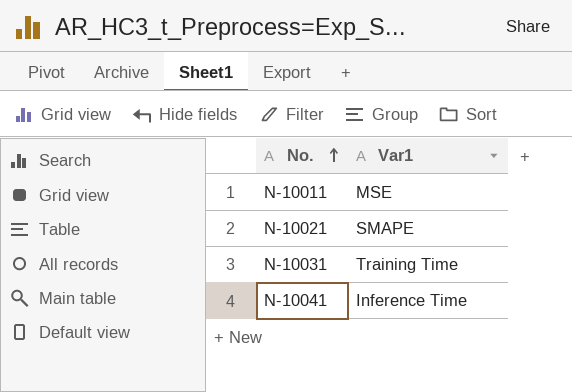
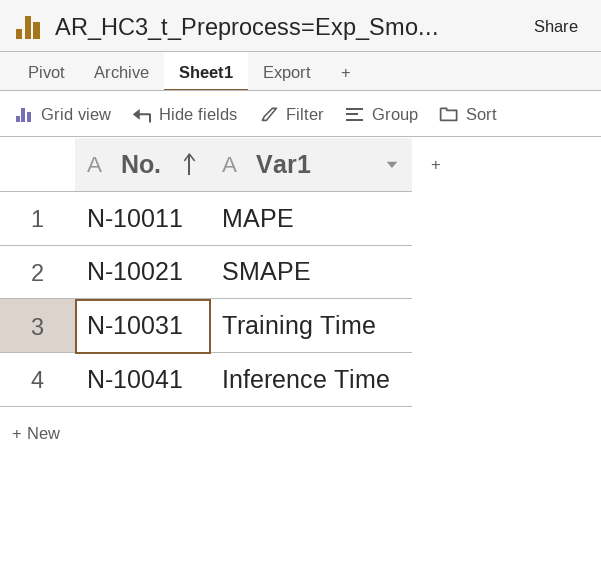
N-10011 | Var1: MSE -> MAPE

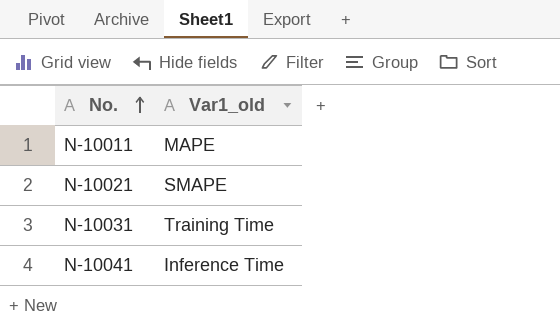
column name: Var1 -> Var1_old

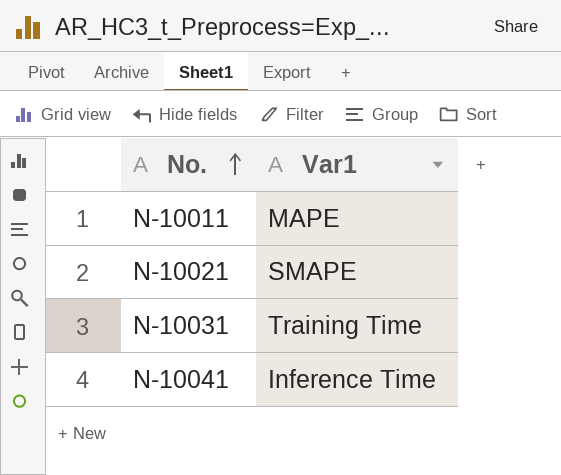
column name: Var1_old -> Var1

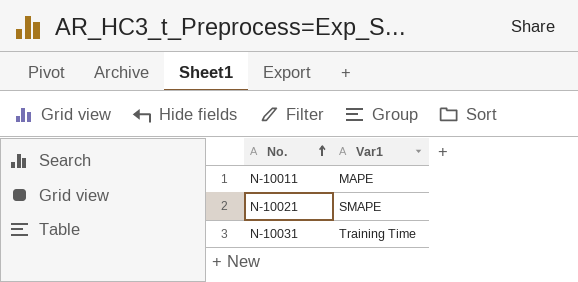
row N-10041: Inference Time -> none

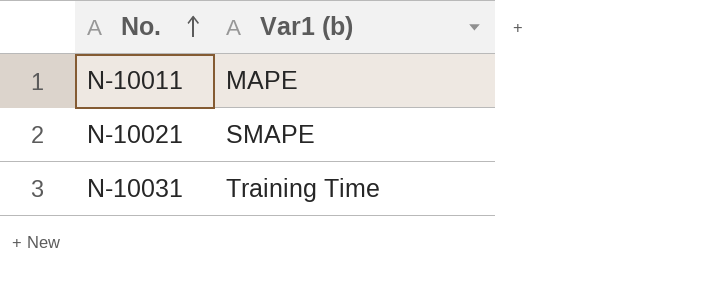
column name: Var1 -> Var1 (b)

